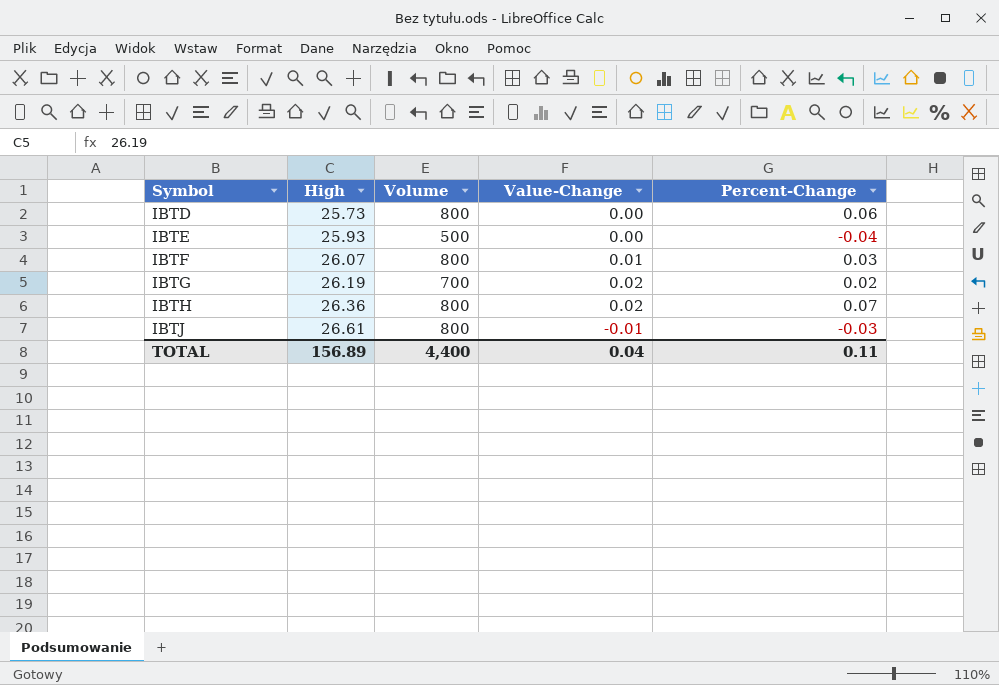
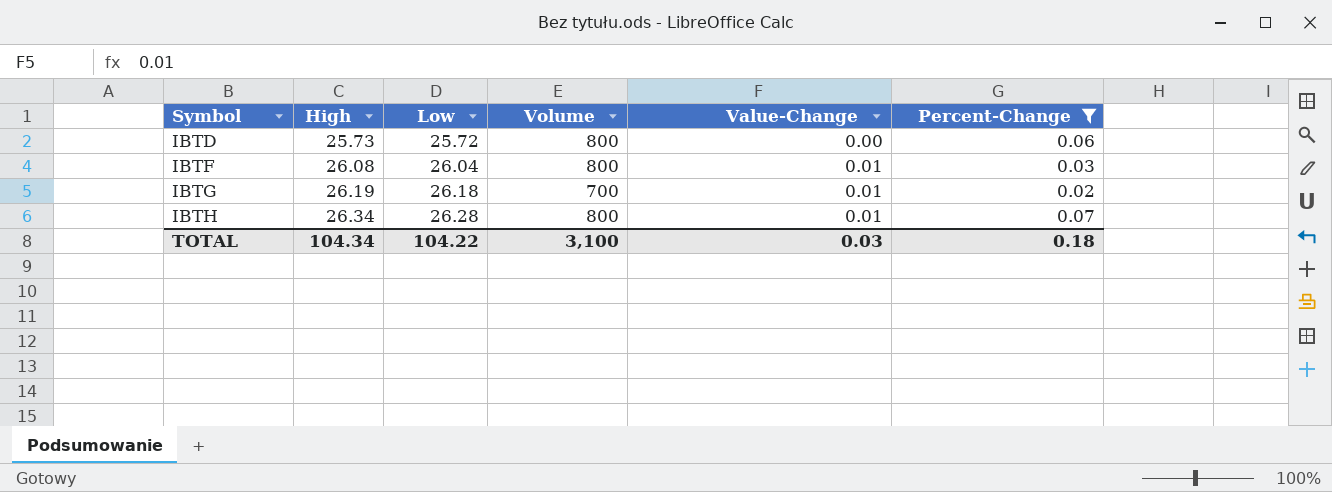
filter: none -> Percent-Change >= 0.02
column Low | position: none -> 3
IBTF | High: 26.07 -> 26.08
IBTG | Value-Change: 0.02 -> 0.01
IBTH | High: 26.36 -> 26.34
IBTH | Value-Change: 0.02 -> 0.01
TOTAL | High: 156.89 -> 104.34
TOTAL | Volume: 4,400 -> 3,100
TOTAL | Value-Change: 0.04 -> 0.03
TOTAL | Percent-Change: 0.11 -> 0.18

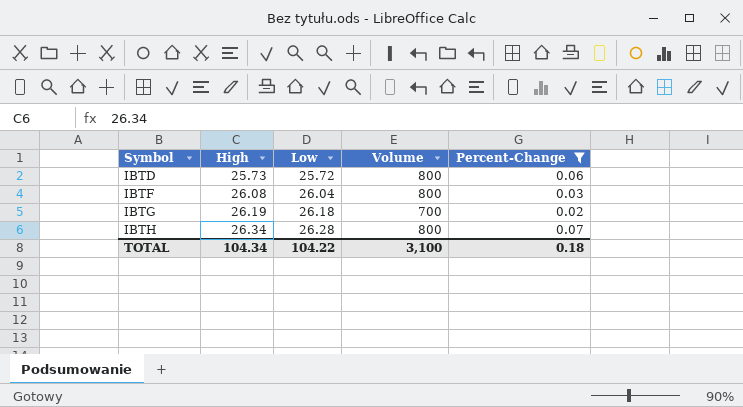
column Value-Change | position: 5 -> none

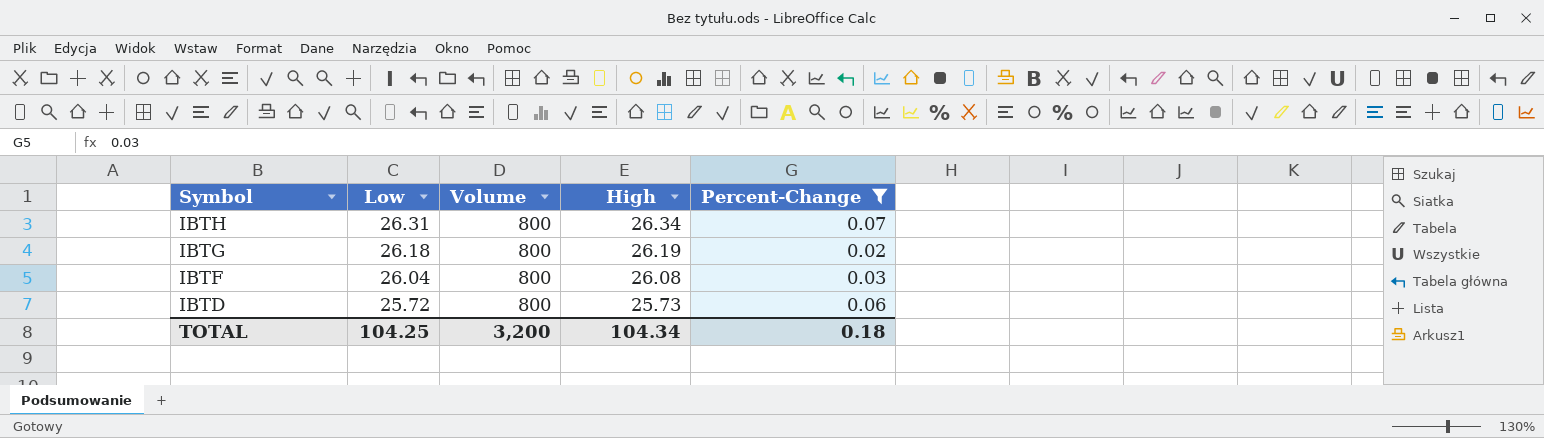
row order: Symbol ascending -> Symbol descending
column High | position: 2 -> 4
IBTH | Low: 26.28 -> 26.31
IBTG | Volume: 700 -> 800
TOTAL | Low: 104.22 -> 104.25
TOTAL | Volume: 3,100 -> 3,200

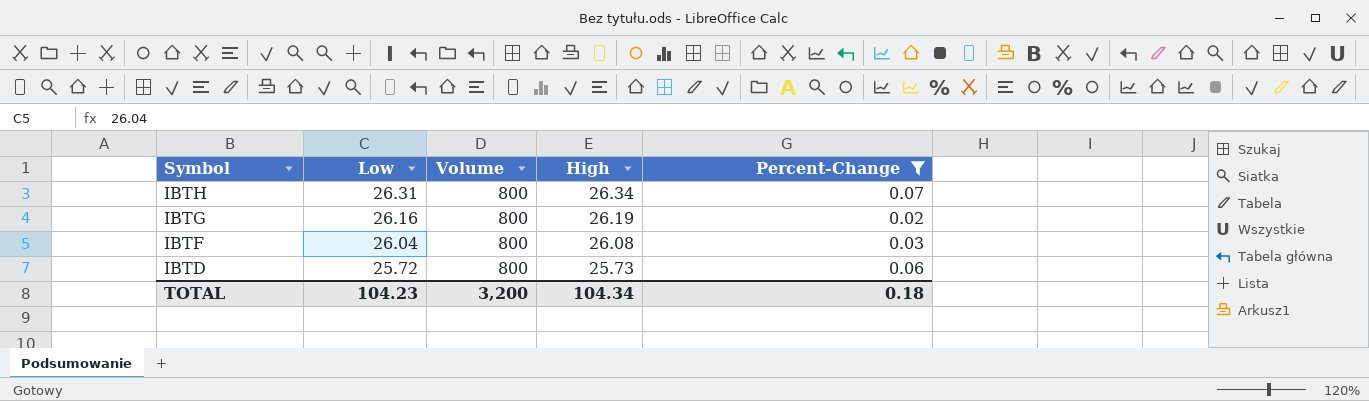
IBTG | Low: 26.18 -> 26.16
TOTAL | Low: 104.25 -> 104.23

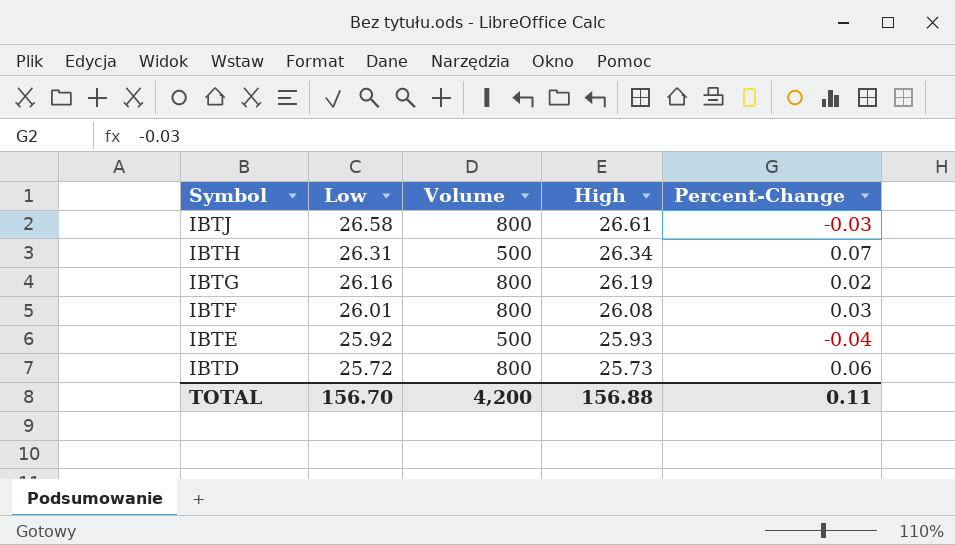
filter: Percent-Change >= 0.02 -> none
IBTH | Volume: 800 -> 500
IBTF | Low: 26.04 -> 26.01
TOTAL | Low: 104.23 -> 156.70
TOTAL | Volume: 3,200 -> 4,200
TOTAL | High: 104.34 -> 156.88
TOTAL | Percent-Change: 0.18 -> 0.11

